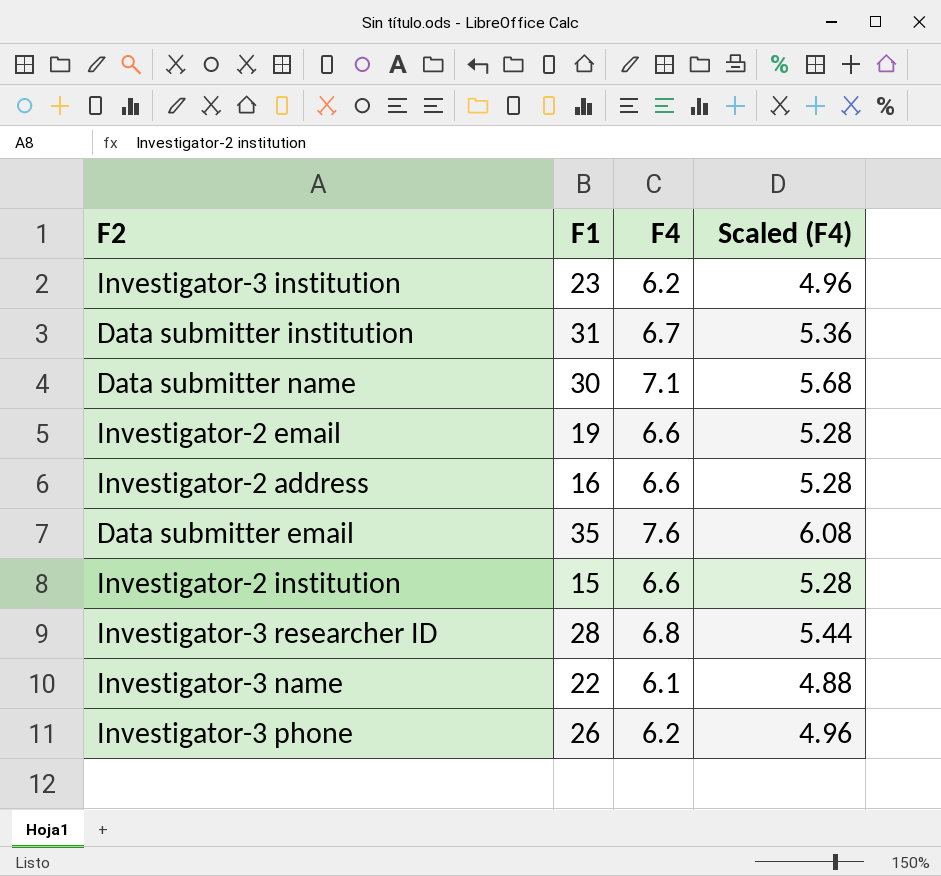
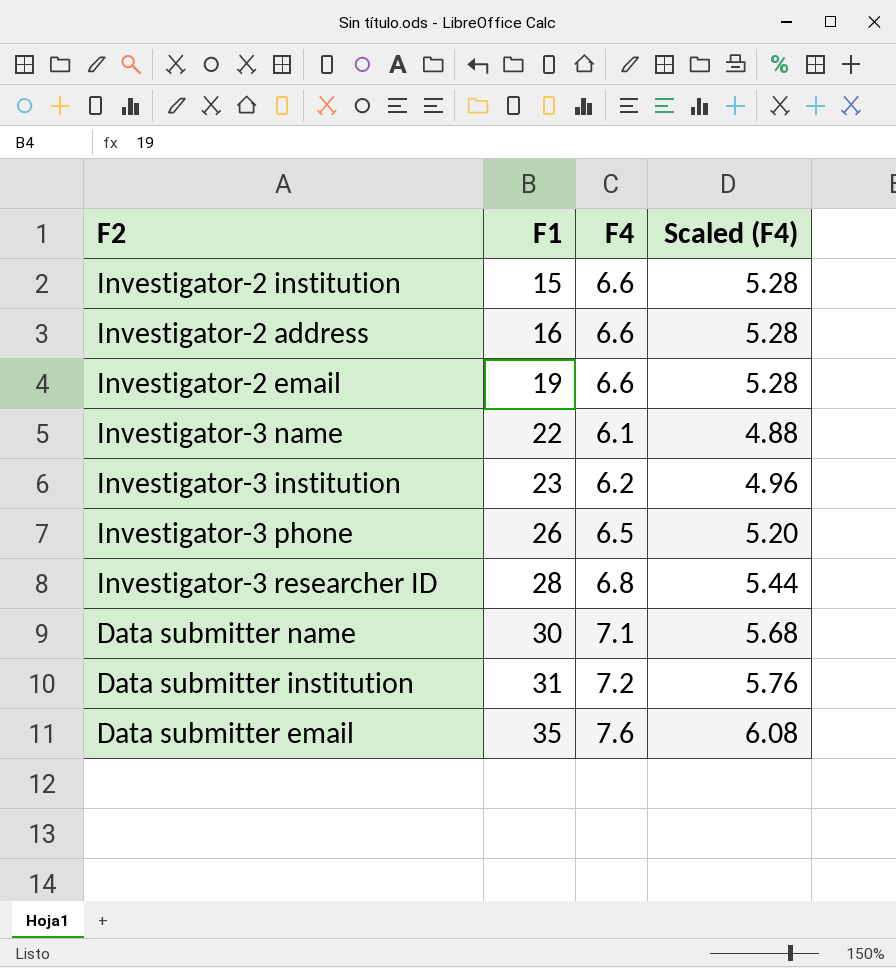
row order: none -> F1 ascending
Investigator-3 phone | F4: 6.2 -> 6.5
Investigator-3 phone | Scaled (F4): 4.96 -> 5.20
Data submitter institution | F4: 6.7 -> 7.2
Data submitter institution | Scaled (F4): 5.36 -> 5.76

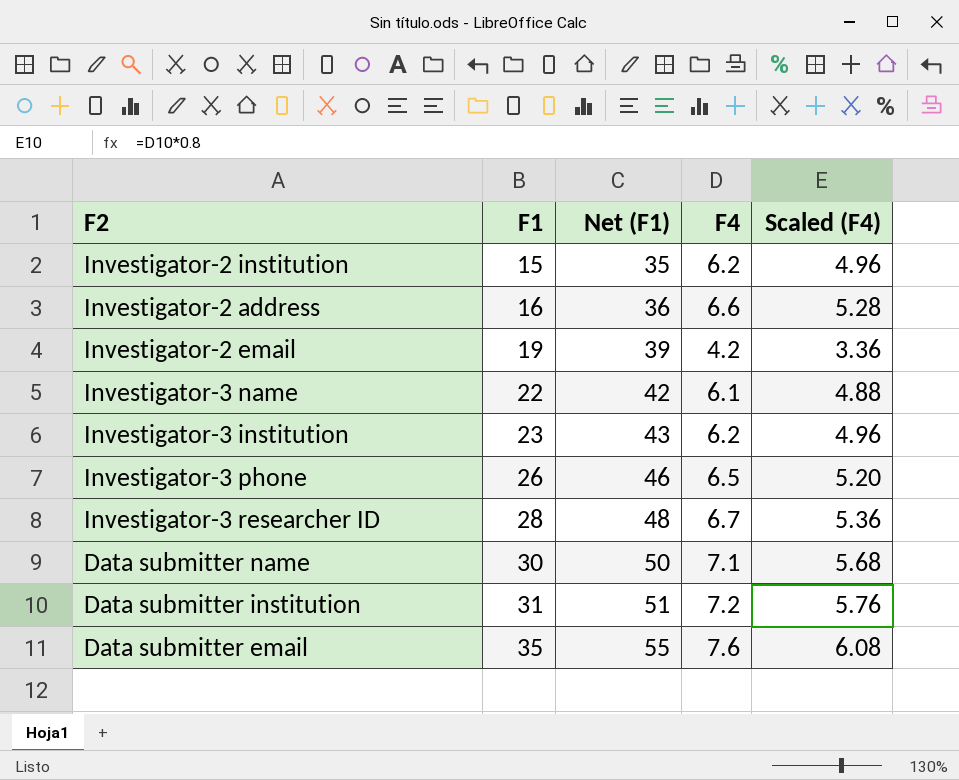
column Net (F1) | formula: none -> [F1] + 20
Investigator-2 institution | F4: 6.6 -> 6.2
Investigator-2 institution | Scaled (F4): 5.28 -> 4.96
Investigator-2 email | F4: 6.6 -> 4.2
Investigator-2 email | Scaled (F4): 5.28 -> 3.36
Investigator-3 researcher ID | F4: 6.8 -> 6.7
Investigator-3 researcher ID | Scaled (F4): 5.44 -> 5.36

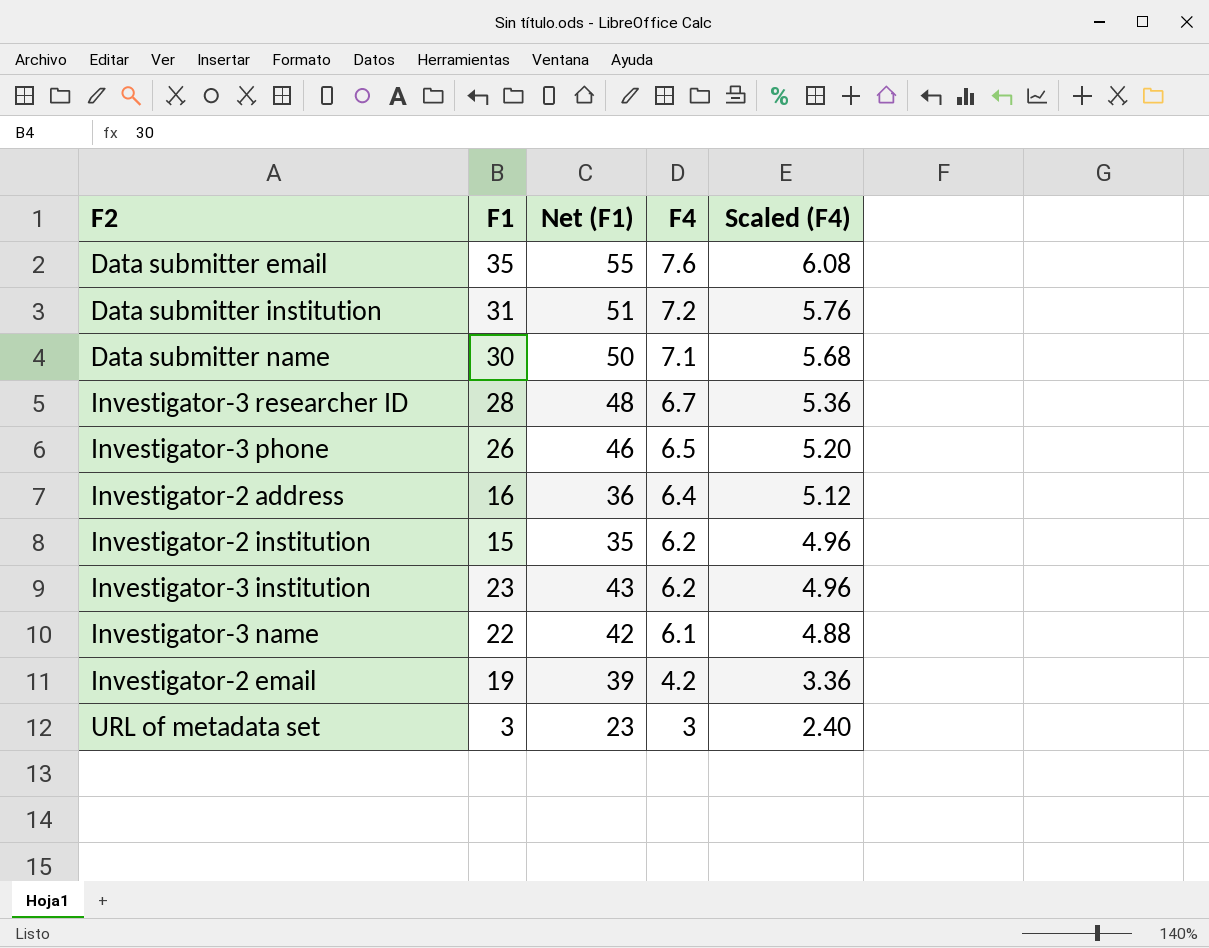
row order: F1 ascending -> F4 descending
Investigator-2 address | F4: 6.6 -> 6.4
Investigator-2 address | Scaled (F4): 5.28 -> 5.12
row URL of metadata set: none -> 3 | 23 | 3 | 2.40

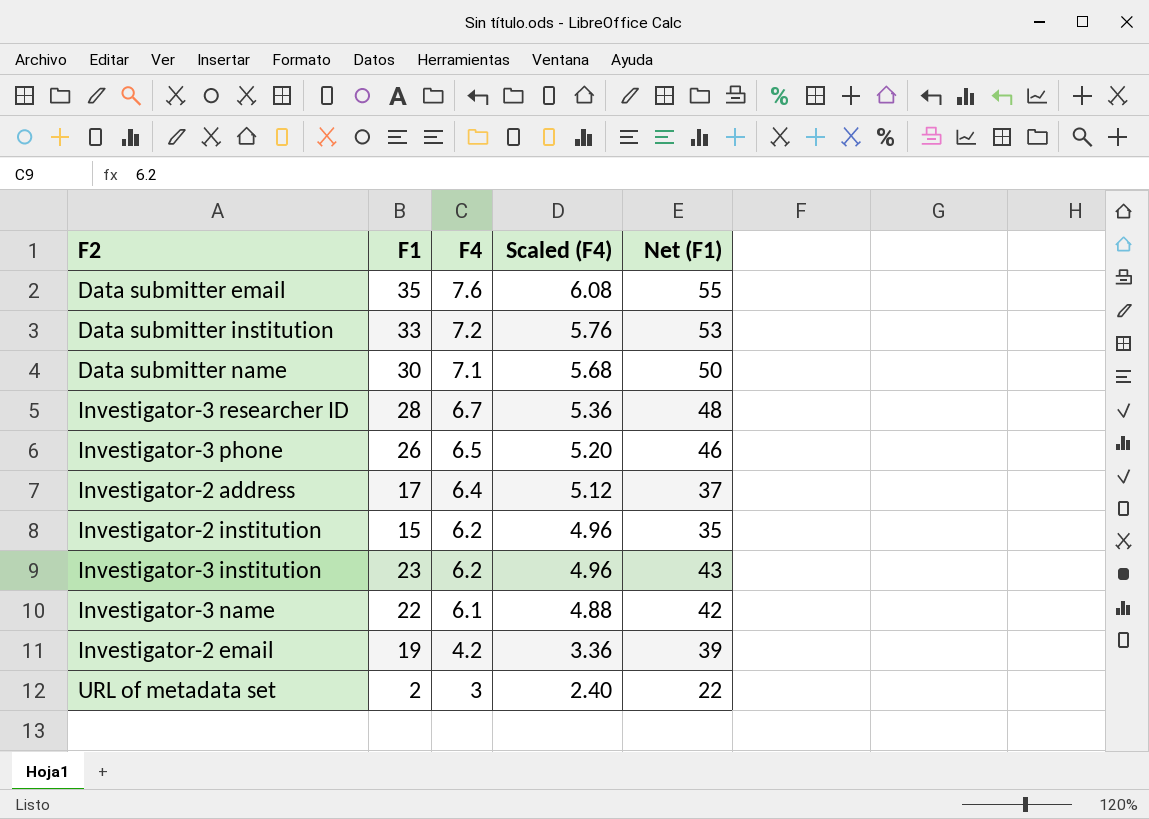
column Net (F1) | position: 3 -> 5
Data submitter institution | F1: 31 -> 33
Data submitter institution | Net (F1): 51 -> 53
Investigator-2 address | F1: 16 -> 17
Investigator-2 address | Net (F1): 36 -> 37
URL of metadata set | F1: 3 -> 2
URL of metadata set | Net (F1): 23 -> 22

